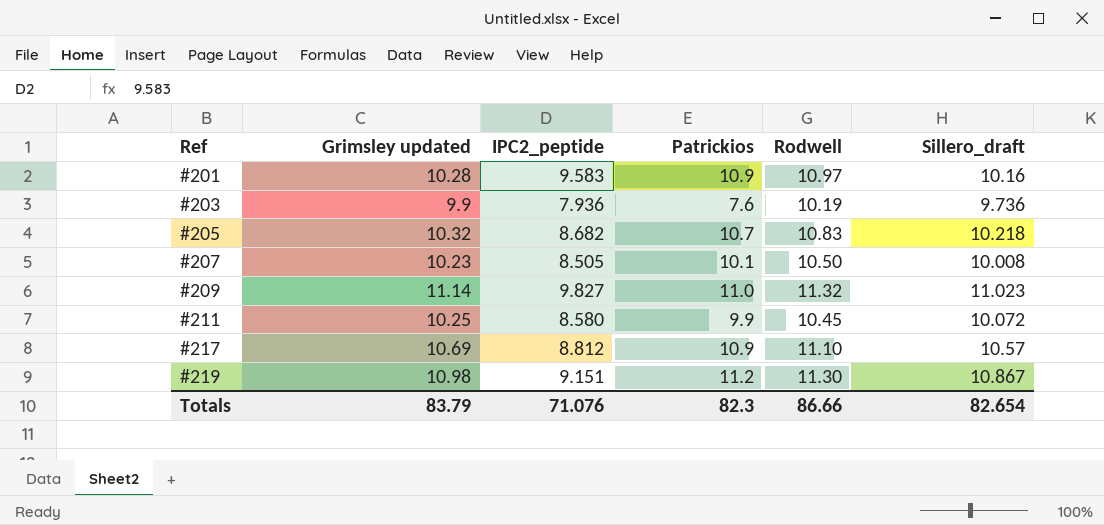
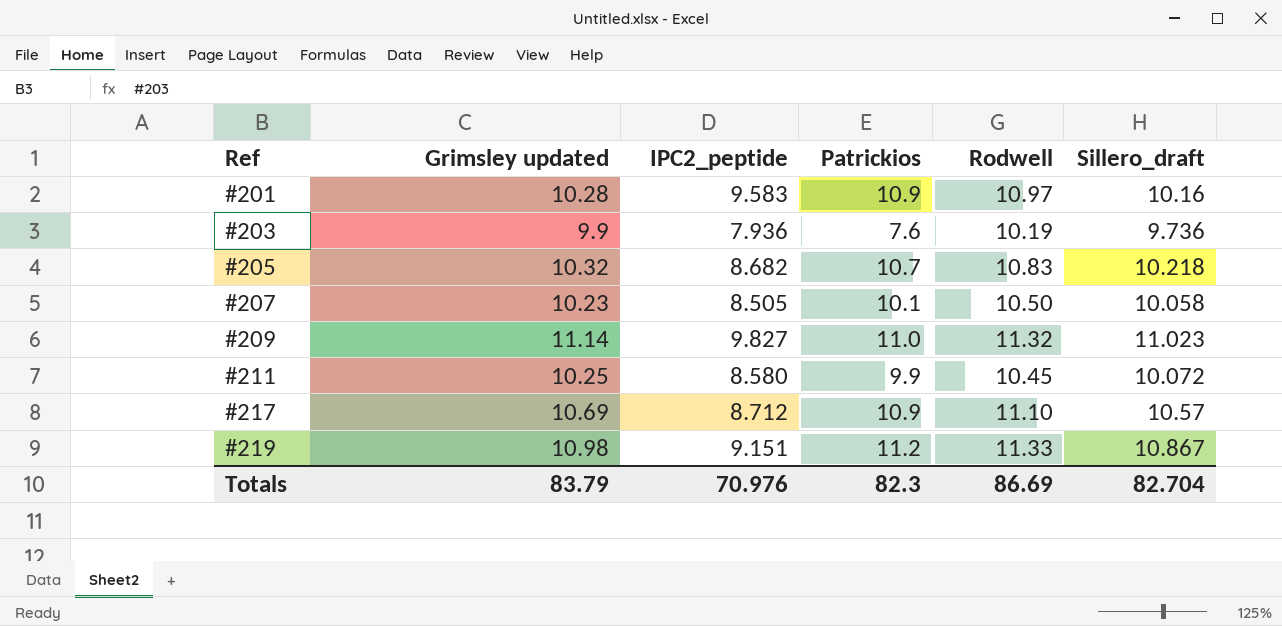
#207 | Sillero_draft: 10.008 -> 10.058
#217 | IPC2_peptide: 8.812 -> 8.712
#219 | Rodwell: 11.30 -> 11.33
Totals | IPC2_peptide: 71.076 -> 70.976
Totals | Rodwell: 86.66 -> 86.69
Totals | Sillero_draft: 82.654 -> 82.704

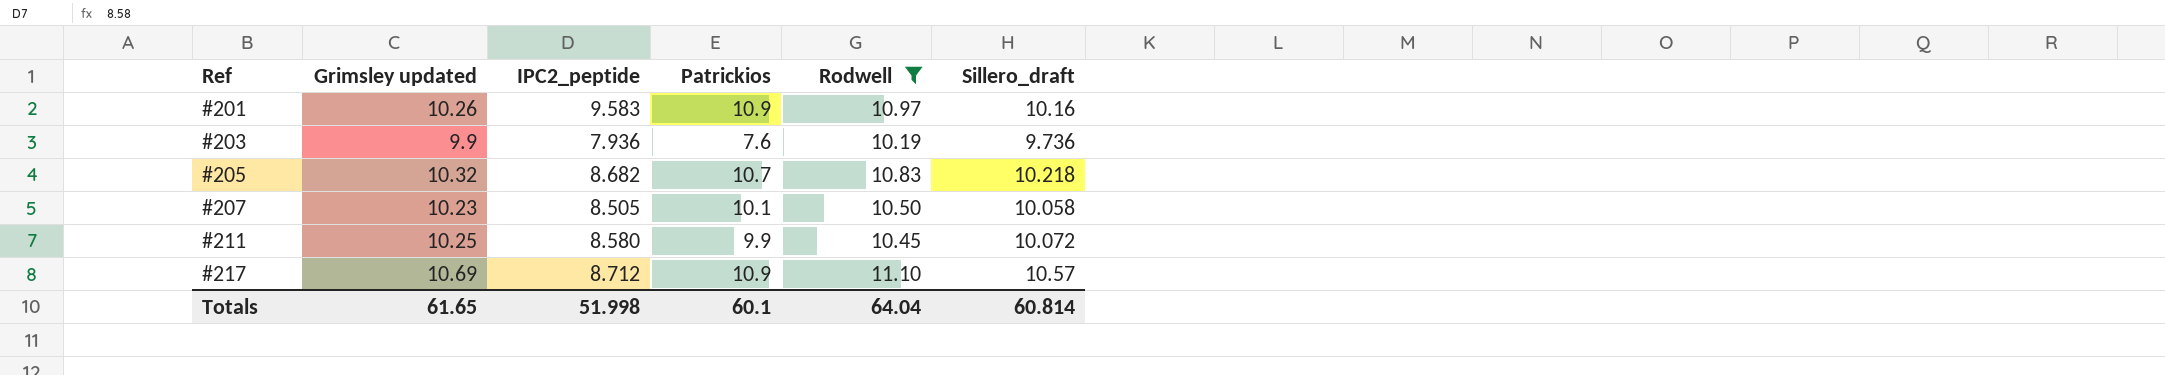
filter: none -> Rodwell <= 11.10
#201 | Grimsley updated: 10.28 -> 10.26
Totals | Grimsley updated: 83.79 -> 61.65
Totals | IPC2_peptide: 70.976 -> 51.998
Totals | Patrickios: 82.3 -> 60.1
Totals | Rodwell: 86.69 -> 64.04
Totals | Sillero_draft: 82.704 -> 60.814

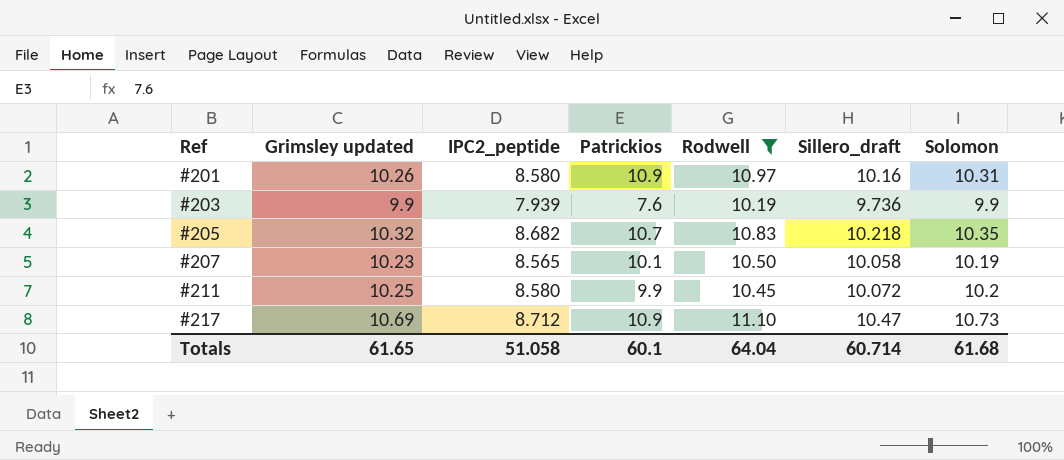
column Solomon | position: none -> 7
#201 | IPC2_peptide: 9.583 -> 8.580
#203 | IPC2_peptide: 7.936 -> 7.939
#207 | IPC2_peptide: 8.505 -> 8.565
#217 | Sillero_draft: 10.57 -> 10.47
Totals | IPC2_peptide: 51.998 -> 51.058
Totals | Sillero_draft: 60.814 -> 60.714

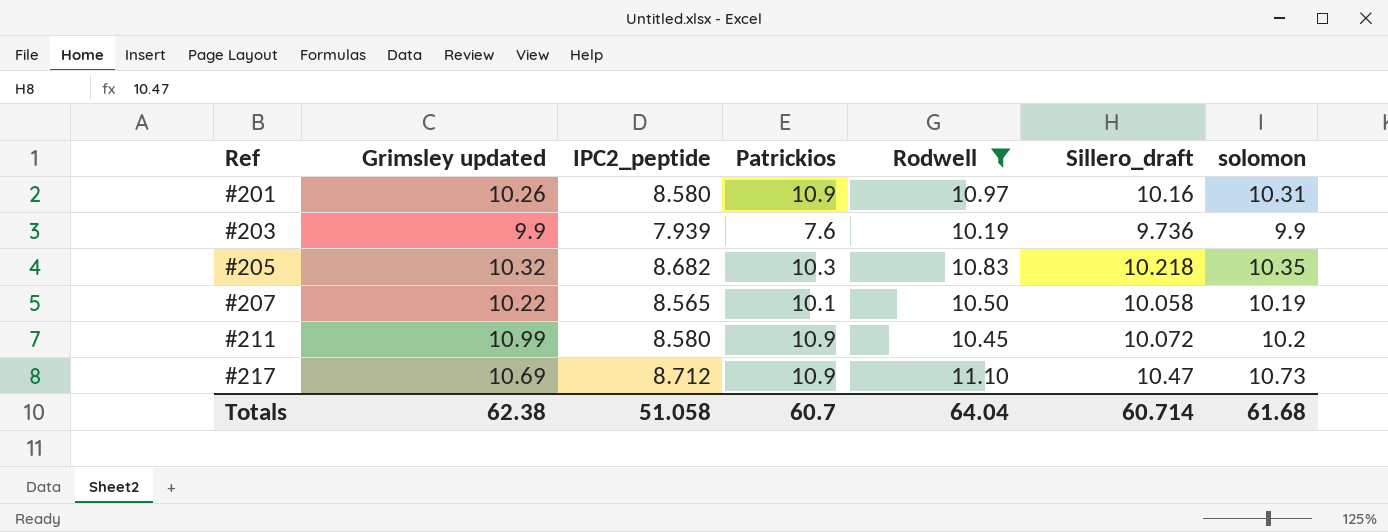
column name: Solomon -> solomon
#205 | Patrickios: 10.7 -> 10.3
#207 | Grimsley updated: 10.23 -> 10.22
#211 | Grimsley updated: 10.25 -> 10.99
#211 | Patrickios: 9.9 -> 10.9
Totals | Grimsley updated: 61.65 -> 62.38
Totals | Patrickios: 60.1 -> 60.7

